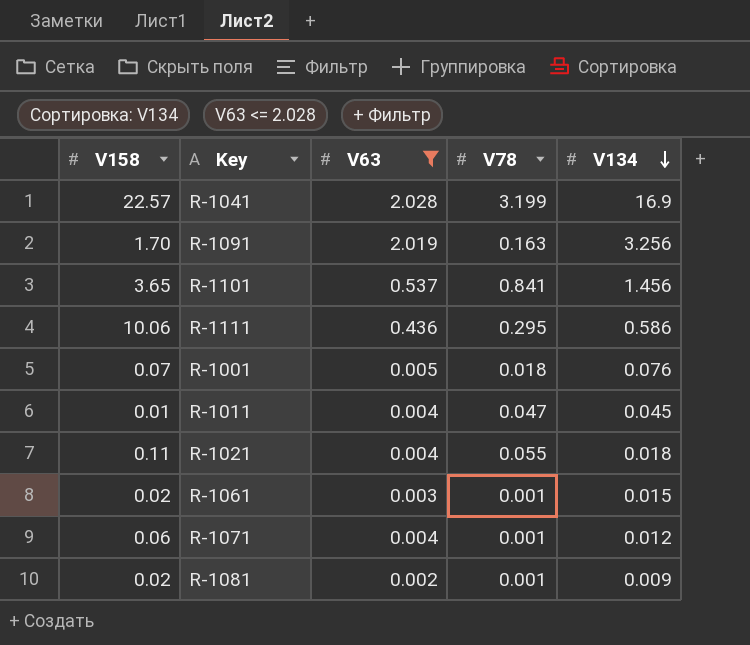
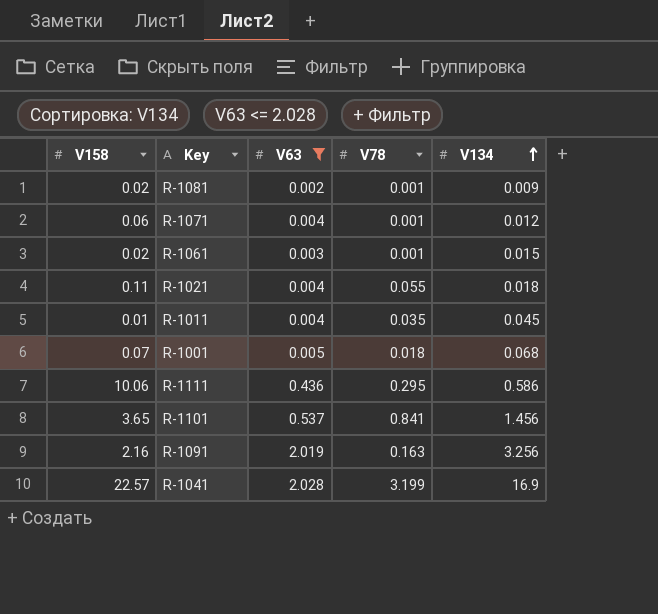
row order: V134 descending -> V134 ascending
R-1011 | V78: 0.047 -> 0.035
R-1001 | V134: 0.076 -> 0.068
R-1091 | V158: 1.70 -> 2.16

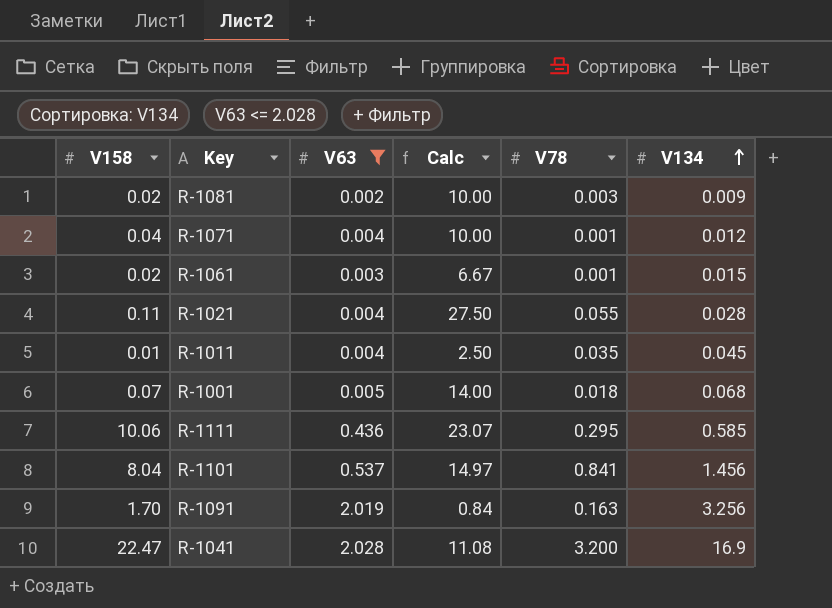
column Calc | formula: none -> [V158] / [V63]
R-1081 | V78: 0.001 -> 0.003
R-1071 | V158: 0.06 -> 0.04
R-1021 | V134: 0.018 -> 0.028
R-1111 | V134: 0.586 -> 0.585
R-1101 | V158: 3.65 -> 8.04
R-1091 | V158: 2.16 -> 1.70
R-1041 | V158: 22.57 -> 22.47
R-1041 | V78: 3.199 -> 3.200

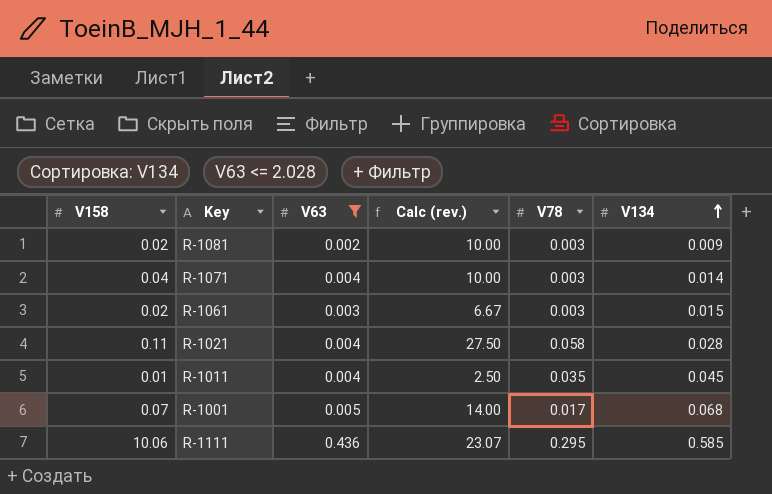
column name: Calc -> Calc (rev.)
row R-1101: 8.04 | 0.537 | 14.97 | 0.841 | 1.456 -> none
row R-1091: 1.70 | 2.019 | 0.84 | 0.163 | 3.256 -> none
row R-1041: 22.47 | 2.028 | 11.08 | 3.200 | 16.9 -> none
R-1071 | V78: 0.001 -> 0.003
R-1071 | V134: 0.012 -> 0.014
R-1061 | V78: 0.001 -> 0.003
R-1021 | V78: 0.055 -> 0.058
R-1001 | V78: 0.018 -> 0.017

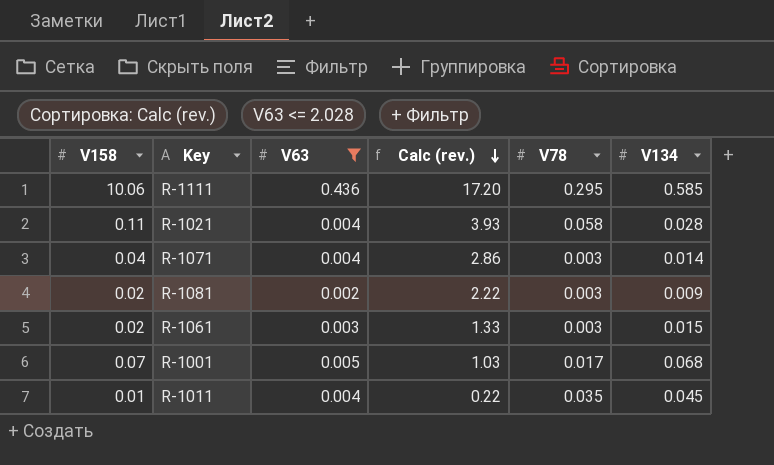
row order: V134 ascending -> Calc (rev.) descending
column Calc (rev.) | formula: [V158] / [V63] -> [V158] / [V134]

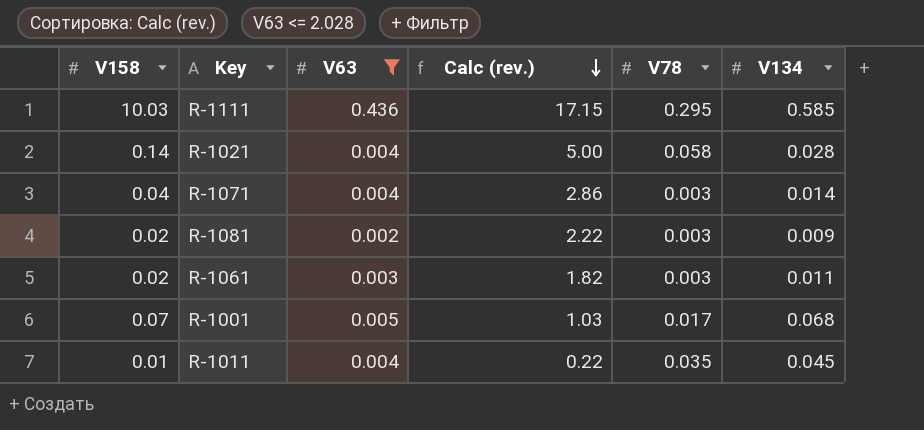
R-1111 | V158: 10.06 -> 10.03
R-1111 | Calc (rev.): 17.20 -> 17.15
R-1021 | V158: 0.11 -> 0.14
R-1021 | Calc (rev.): 3.93 -> 5.00
R-1061 | Calc (rev.): 1.33 -> 1.82
R-1061 | V134: 0.015 -> 0.011

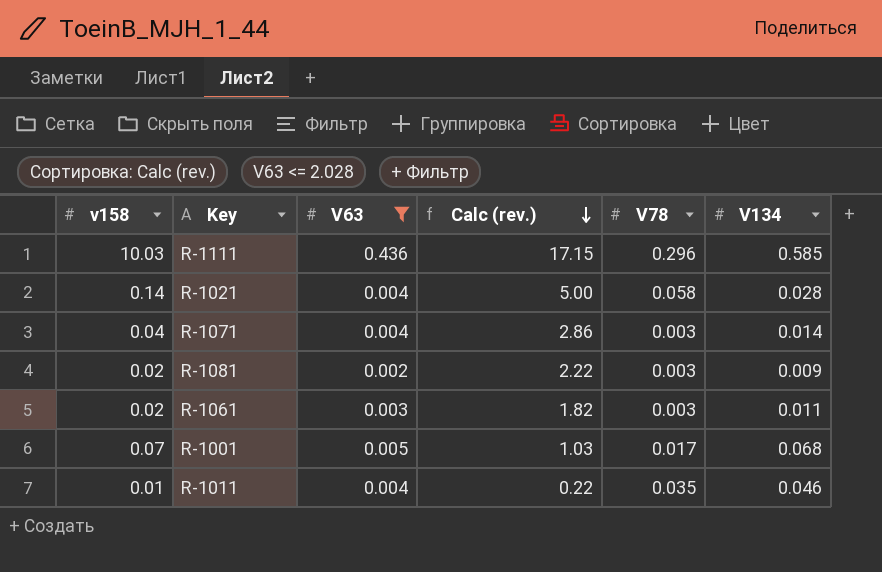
column name: V158 -> v158
R-1111 | V78: 0.295 -> 0.296
R-1011 | V134: 0.045 -> 0.046

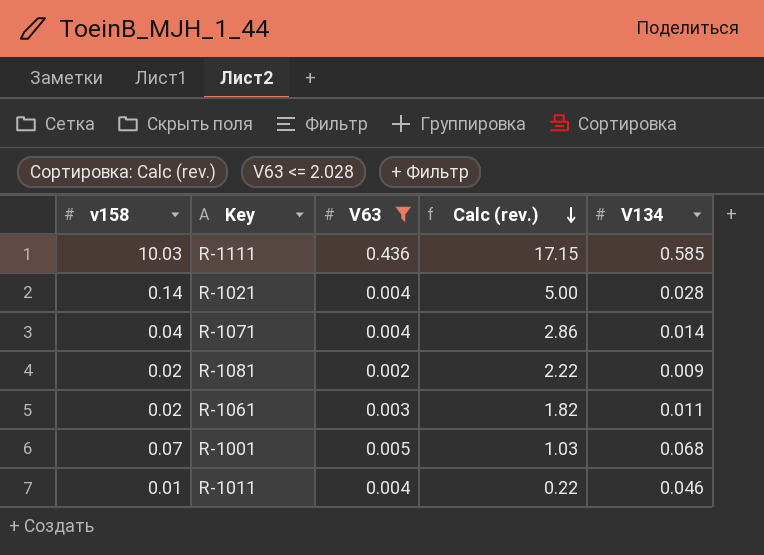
column V78 | position: 5 -> none

